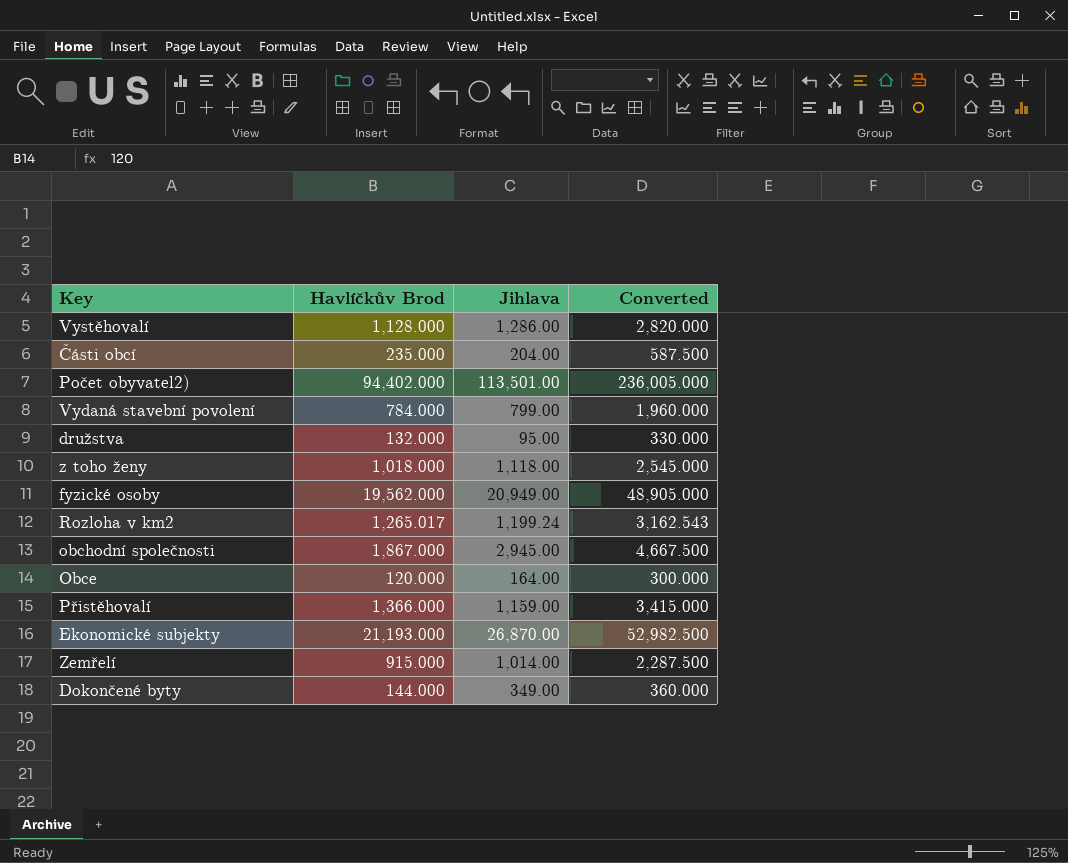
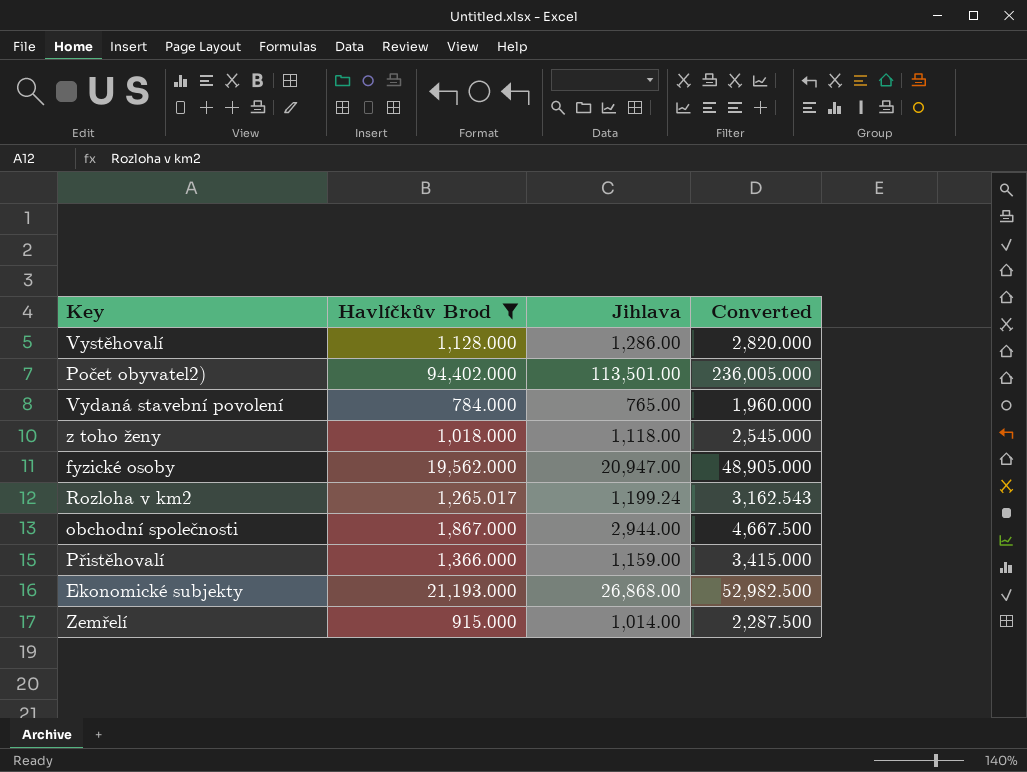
filter: none -> Havlíčkův Brod >= 784.000
Vydaná stavební povolení | Jihlava: 799.00 -> 765.00
fyzické osoby | Jihlava: 20,949.00 -> 20,947.00
obchodní společnosti | Jihlava: 2,945.00 -> 2,944.00
Ekonomické subjekty | Jihlava: 26,870.00 -> 26,868.00

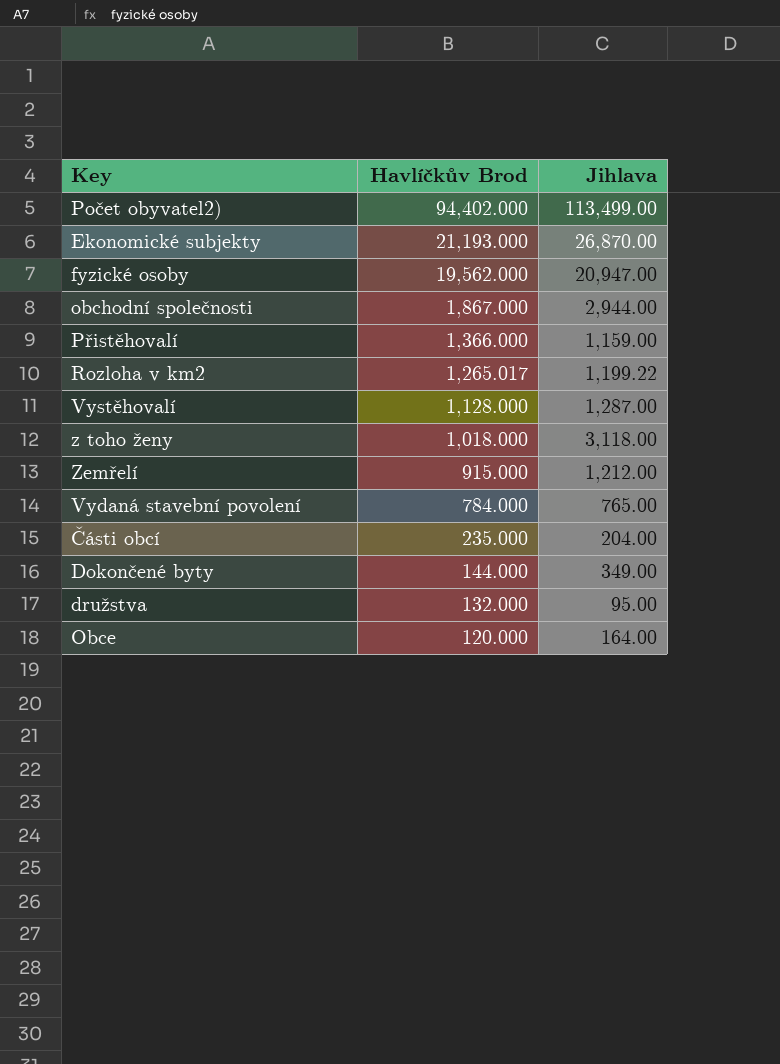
filter: Havlíčkův Brod >= 784.000 -> none
row order: none -> Havlíčkův Brod descending
column Converted | formula: [Havlíčkův Brod] * 2.5 -> none
Počet obyvatel2) | Jihlava: 113,501.00 -> 113,499.00
Ekonomické subjekty | Jihlava: 26,868.00 -> 26,870.00
Rozloha v km2 | Jihlava: 1,199.24 -> 1,199.22
Vystěhovalí | Jihlava: 1,286.00 -> 1,287.00
z toho ženy | Jihlava: 1,118.00 -> 3,118.00
Zemřelí | Jihlava: 1,014.00 -> 1,212.00

